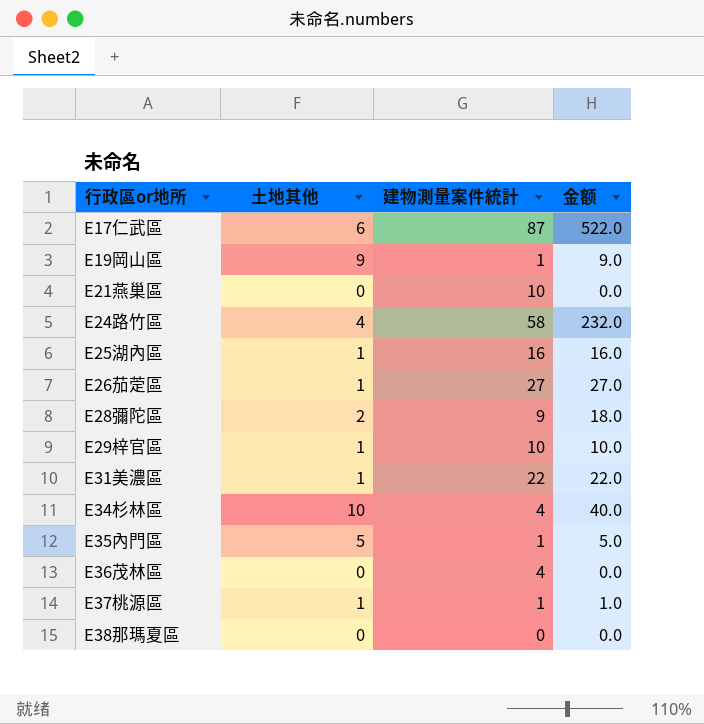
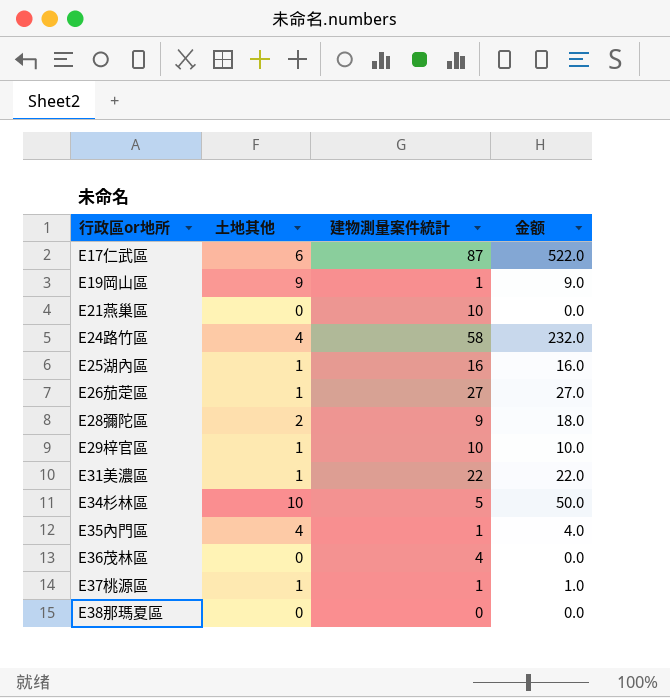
E34杉林區 | 建物測量案件統計: 4 -> 5
E34杉林區 | 金额: 40.0 -> 50.0
E35內門區 | 土地其他: 5 -> 4
E35內門區 | 金额: 5.0 -> 4.0

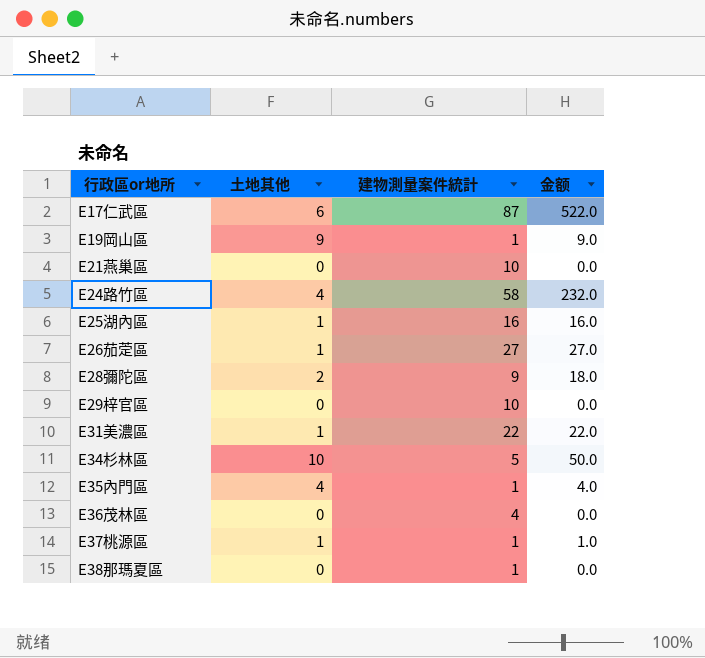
E29梓官區 | 土地其他: 1 -> 0
E29梓官區 | 金额: 10.0 -> 0.0
E38那瑪夏區 | 建物測量案件統計: 0 -> 1

